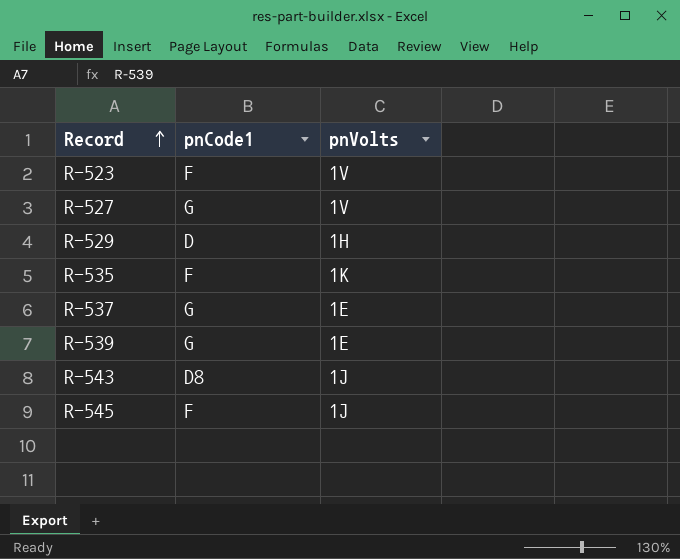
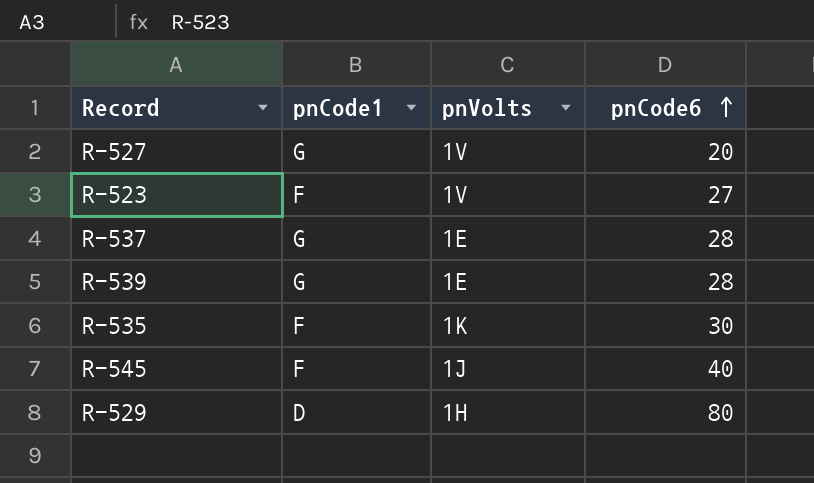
row order: Record ascending -> pnCode6 ascending
column pnCode6 | position: none -> 4
row R-543: D8 | 1J -> none

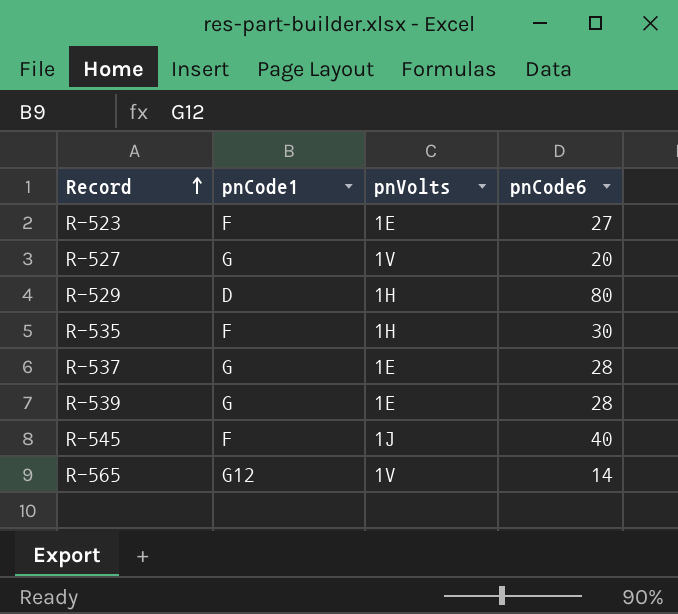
row order: pnCode6 ascending -> Record ascending
R-523 | pnVolts: 1V -> 1E
R-535 | pnVolts: 1K -> 1H
row R-565: none -> G12 | 1V | 14

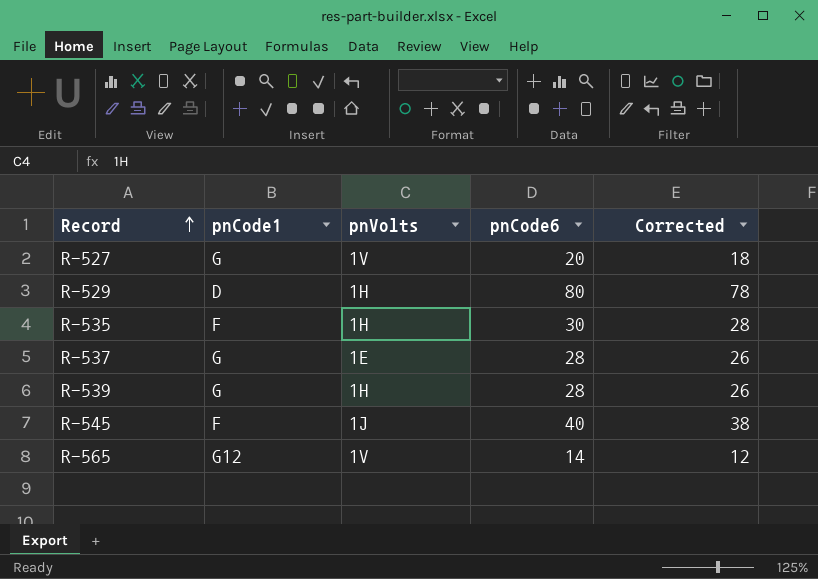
column Corrected | formula: none -> [pnCode6] - 2
row R-523: F | 1E | 27 -> none
R-539 | pnVolts: 1E -> 1H

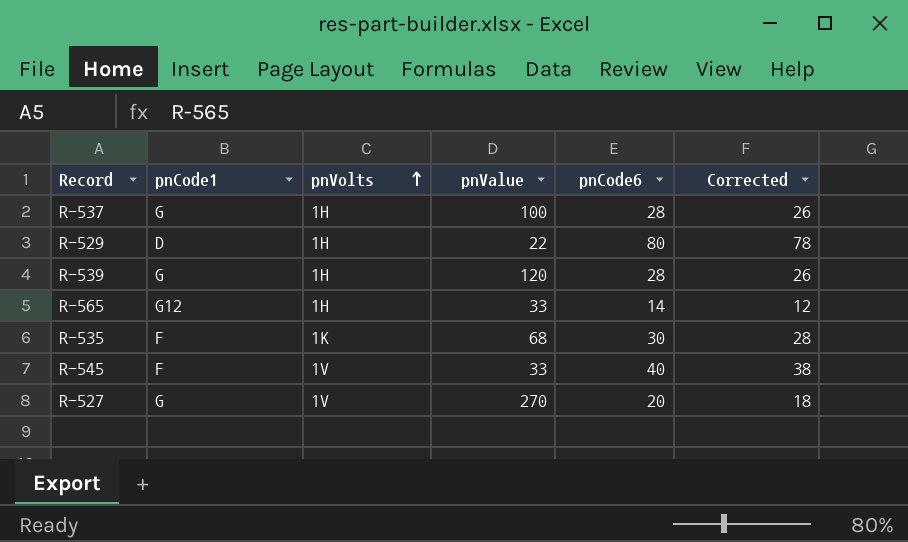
row order: Record ascending -> pnVolts ascending
column pnValue | position: none -> 4
R-537 | pnVolts: 1E -> 1H
R-565 | pnVolts: 1V -> 1H
R-535 | pnVolts: 1H -> 1K
R-545 | pnVolts: 1J -> 1V

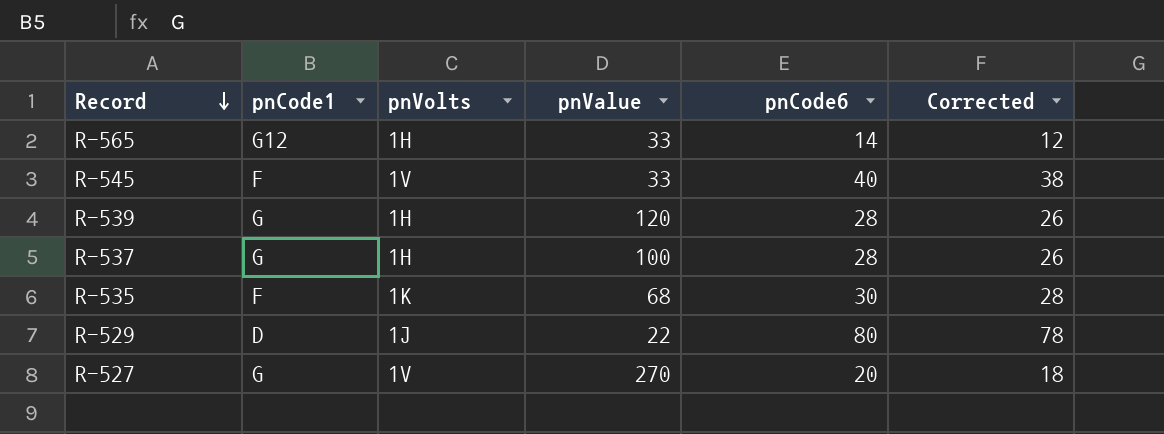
row order: pnVolts ascending -> Record descending
R-529 | pnVolts: 1H -> 1J

